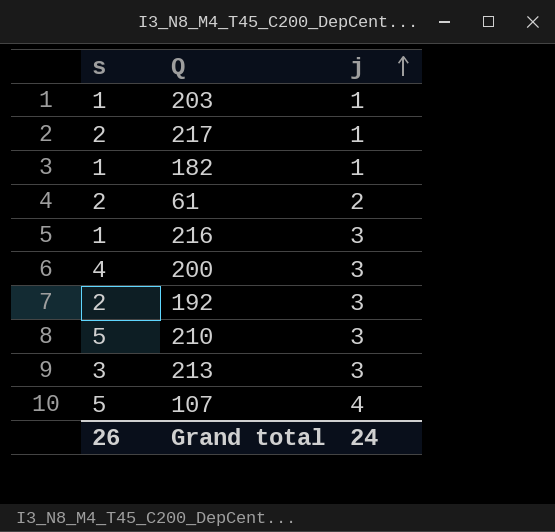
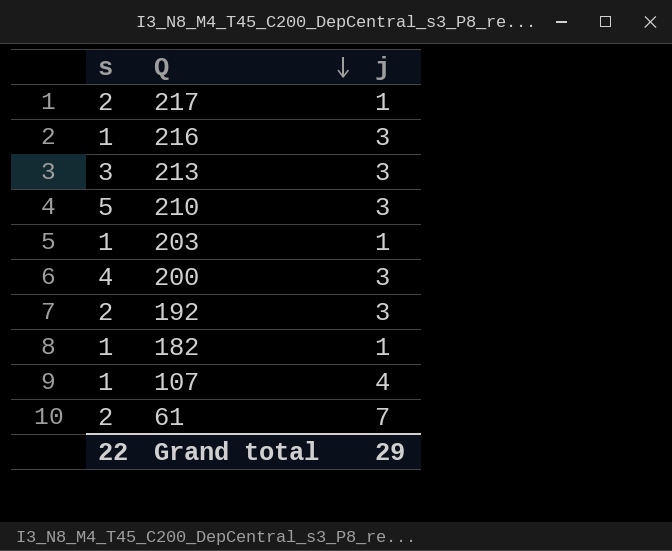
row order: j ascending -> Q descending
107 | s: 5 -> 1
61 | j: 2 -> 7
Grand total | s: 26 -> 22
Grand total | j: 24 -> 29

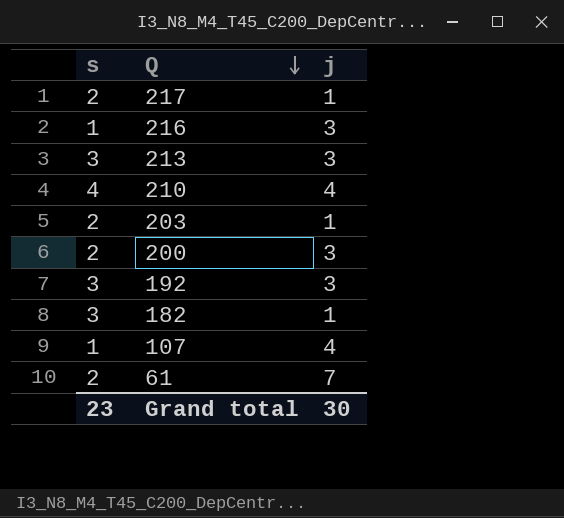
210 | s: 5 -> 4
210 | j: 3 -> 4
203 | s: 1 -> 2
200 | s: 4 -> 2
192 | s: 2 -> 3
182 | s: 1 -> 3
Grand total | s: 22 -> 23
Grand total | j: 29 -> 30

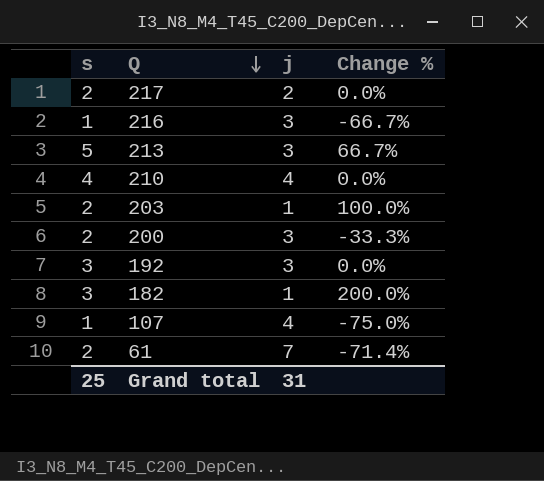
column Change % | formula: none -> ([s] - [j]) / [j]
217 | j: 1 -> 2
213 | s: 3 -> 5
Grand total | s: 23 -> 25
Grand total | j: 30 -> 31

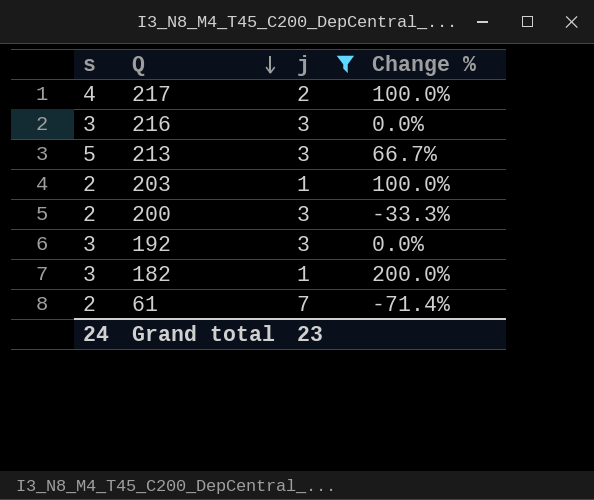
filter: none -> j != 4
217 | s: 2 -> 4
217 | Change %: 0.0% -> 100.0%
216 | s: 1 -> 3
216 | Change %: -66.7% -> 0.0%
Grand total | s: 25 -> 24
Grand total | j: 31 -> 23

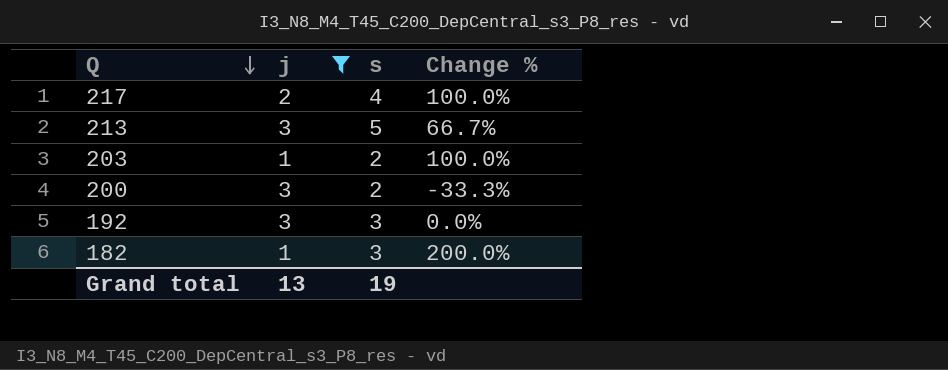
column s | position: 1 -> 3
row 216: 3 | 3 | 0.0% -> none
row 61: 2 | 7 | -71.4% -> none
Grand total | j: 23 -> 13
Grand total | s: 24 -> 19

